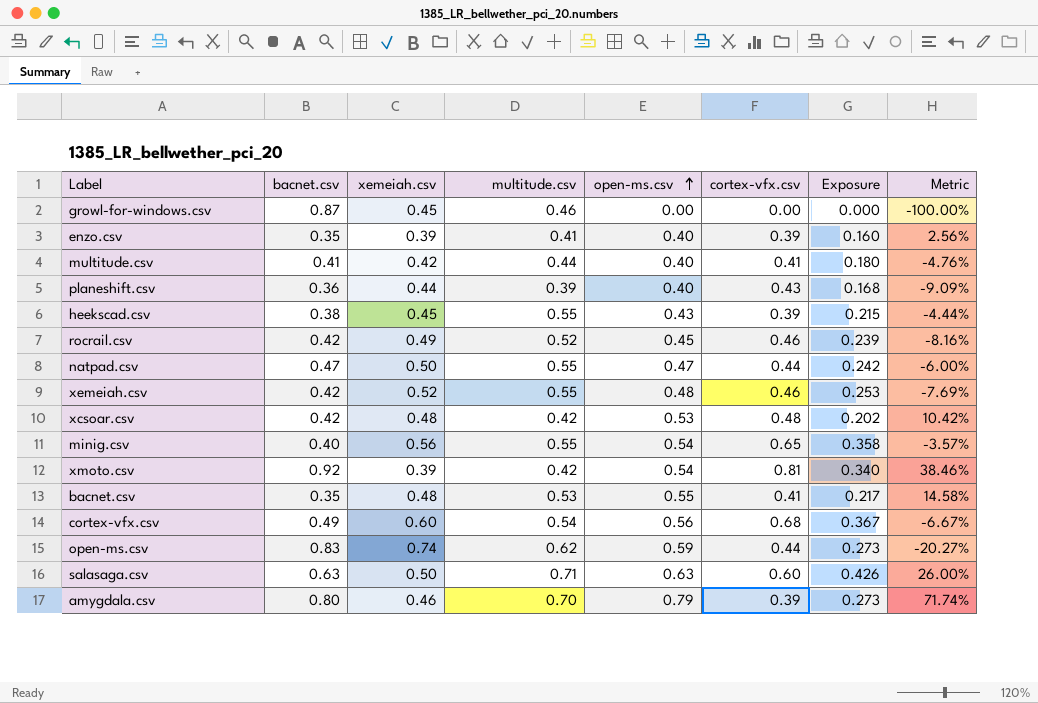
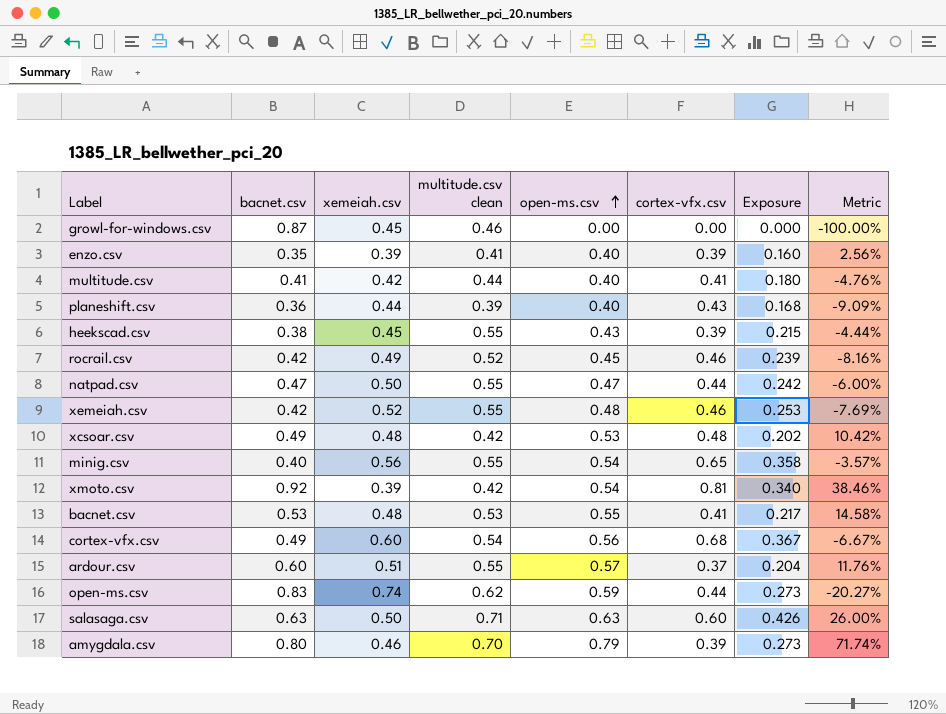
column name: multitude.csv -> multitude.csv clean
xcsoar.csv | bacnet.csv: 0.42 -> 0.49
bacnet.csv | bacnet.csv: 0.35 -> 0.53
row ardour.csv: none -> 0.60 | 0.51 | 0.55 | 0.57 | 0.37 | 0.204 | 11.76%

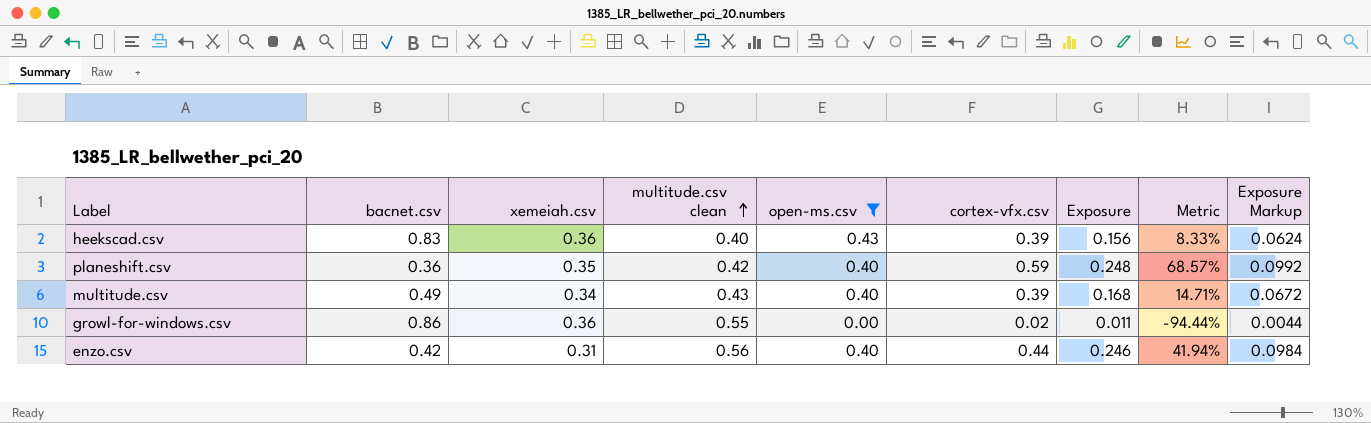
filter: none -> open-ms.csv <= 0.43
row order: open-ms.csv ascending -> multitude.csv clean ascending
column Metric | formula: ([open-ms.csv] - [xemeiah.csv]) / [xemeiah.csv] -> ([cortex-vfx.csv] - [xemeiah.csv]) / [xemeiah.csv]
column Exposure Markup | formula: none -> [Exposure] * 0.4
heekscad.csv | bacnet.csv: 0.38 -> 0.83
heekscad.csv | xemeiah.csv: 0.45 -> 0.36
heekscad.csv | multitude.csv clean: 0.55 -> 0.40
heekscad.csv | Exposure: 0.215 -> 0.156
planeshift.csv | xemeiah.csv: 0.44 -> 0.35
planeshift.csv | multitude.csv clean: 0.39 -> 0.42
planeshift.csv | cortex-vfx.csv: 0.43 -> 0.59
planeshift.csv | Exposure: 0.168 -> 0.248
multitude.csv | bacnet.csv: 0.41 -> 0.49
multitude.csv | xemeiah.csv: 0.42 -> 0.34
multitude.csv | multitude.csv clean: 0.44 -> 0.43
multitude.csv | cortex-vfx.csv: 0.41 -> 0.39
multitude.csv | Exposure: 0.180 -> 0.168
growl-for-windows.csv | bacnet.csv: 0.87 -> 0.86
growl-for-windows.csv | xemeiah.csv: 0.45 -> 0.36
growl-for-windows.csv | multitude.csv clean: 0.46 -> 0.55
growl-for-windows.csv | cortex-vfx.csv: 0.00 -> 0.02
growl-for-windows.csv | Exposure: 0.000 -> 0.011
enzo.csv | bacnet.csv: 0.35 -> 0.42
enzo.csv | xemeiah.csv: 0.39 -> 0.31
enzo.csv | multitude.csv clean: 0.41 -> 0.56
enzo.csv | cortex-vfx.csv: 0.39 -> 0.44
enzo.csv | Exposure: 0.160 -> 0.246

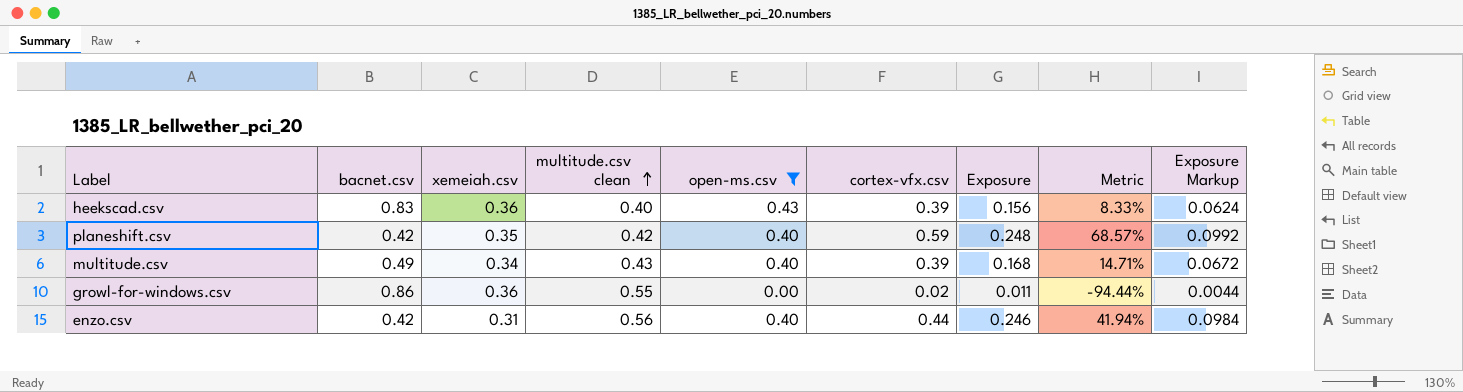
planeshift.csv | bacnet.csv: 0.36 -> 0.42

